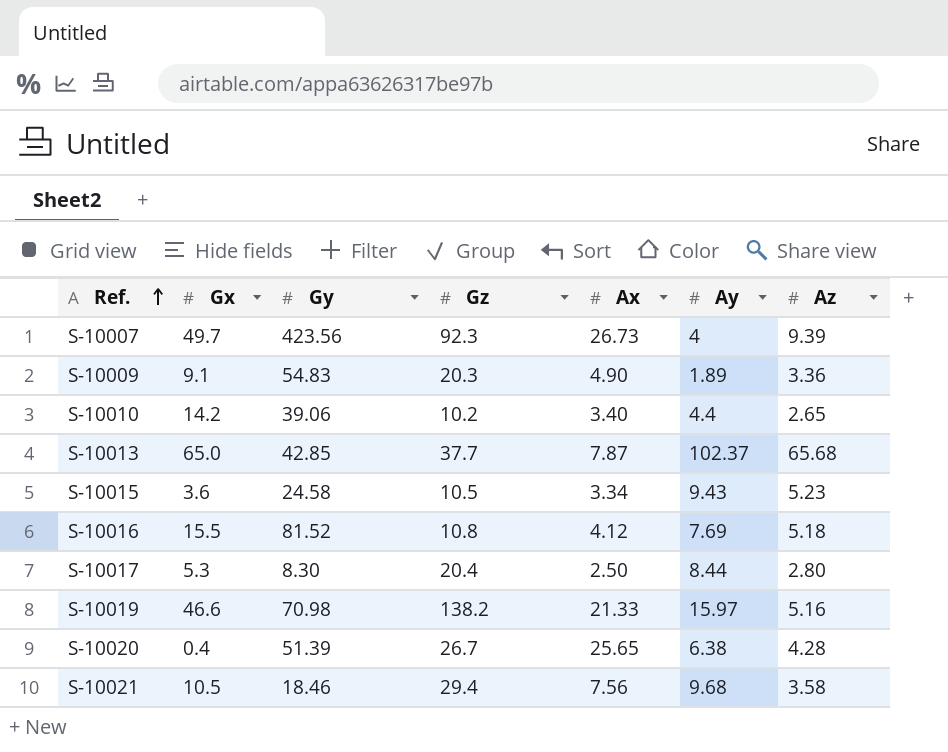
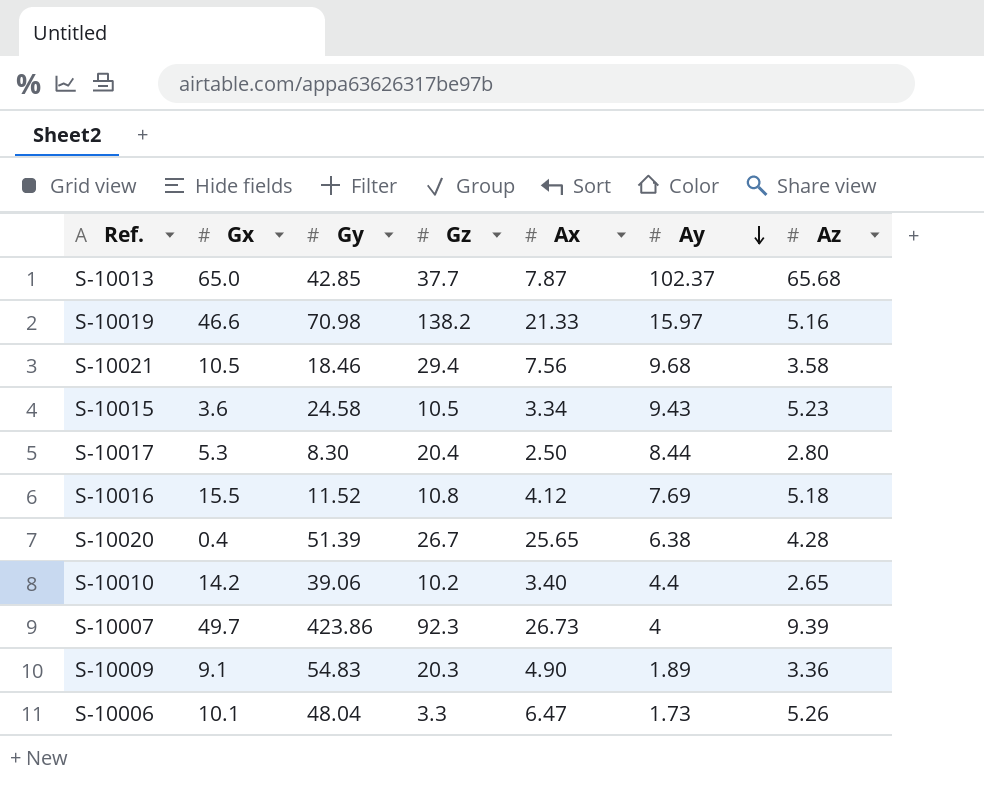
row order: Ref. ascending -> Ay descending
S-10016 | Gy: 81.52 -> 11.52
S-10007 | Gy: 423.56 -> 423.86
row S-10006: none -> 10.1 | 48.04 | 3.3 | 6.47 | 1.73 | 5.26

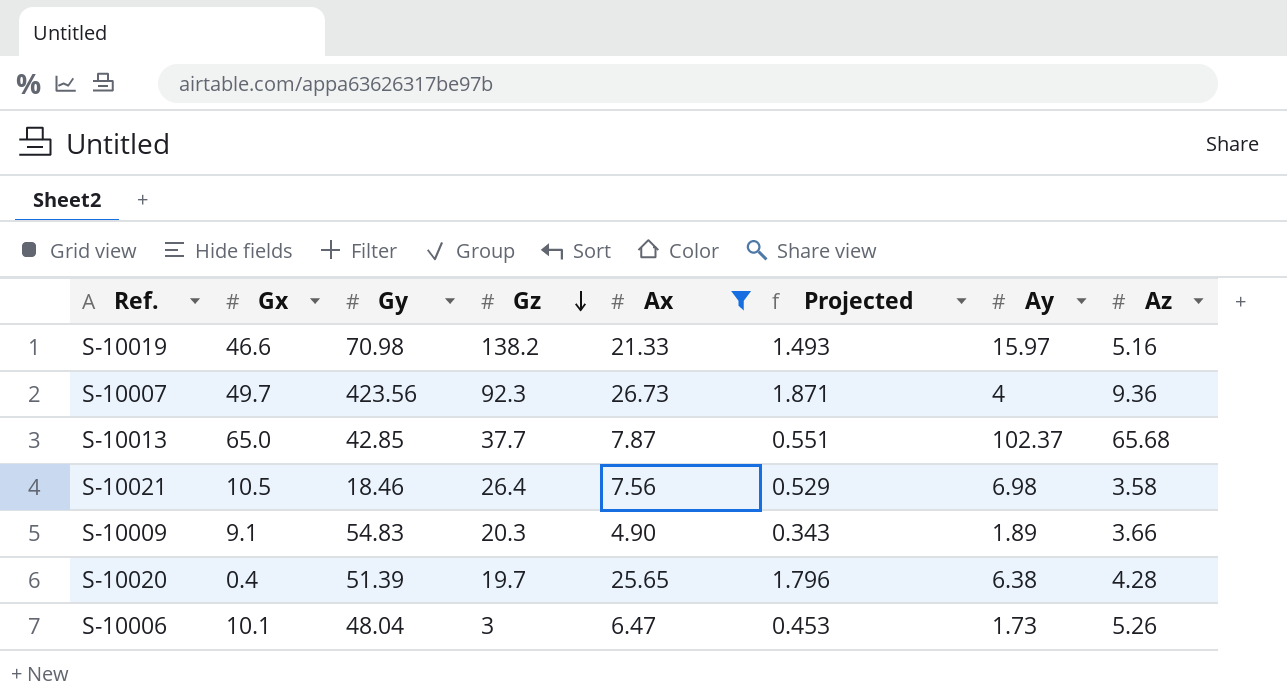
filter: none -> Ax >= 4.90
row order: Ay descending -> Gz descending
column Projected | formula: none -> [Ax] * 0.07
S-10007 | Gy: 423.86 -> 423.56
S-10007 | Az: 9.39 -> 9.36
S-10021 | Gz: 29.4 -> 26.4
S-10021 | Ay: 9.68 -> 6.98
S-10009 | Az: 3.36 -> 3.66
S-10020 | Gz: 26.7 -> 19.7
S-10006 | Gz: 3.3 -> 3

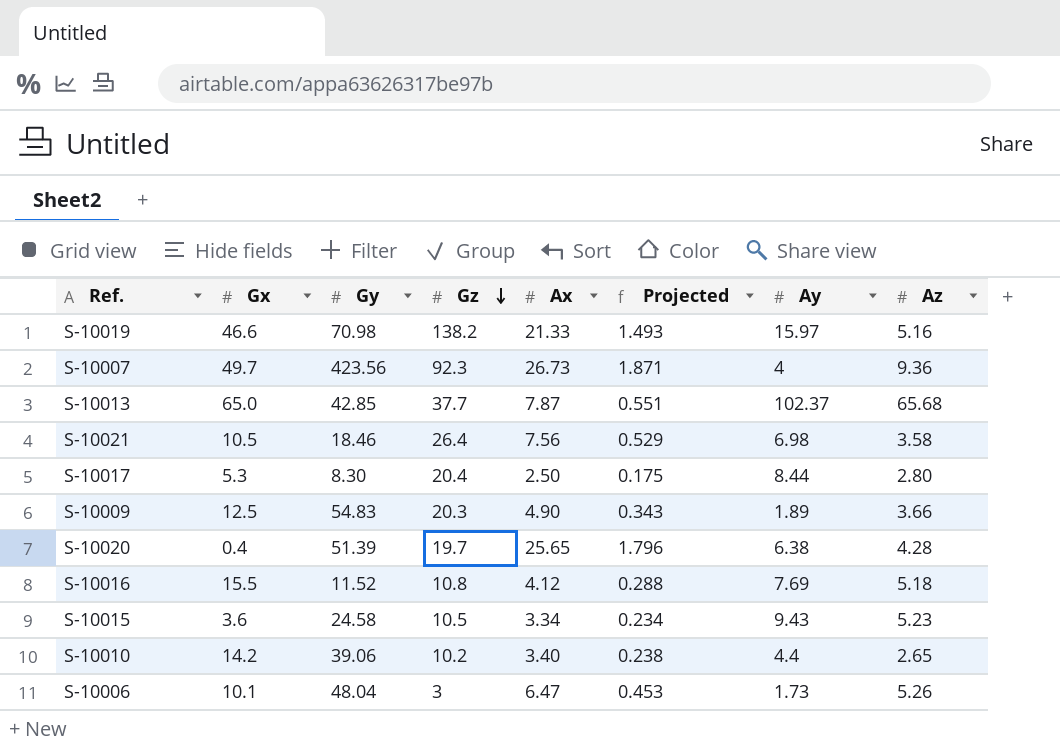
filter: Ax >= 4.90 -> none
S-10009 | Gx: 9.1 -> 12.5

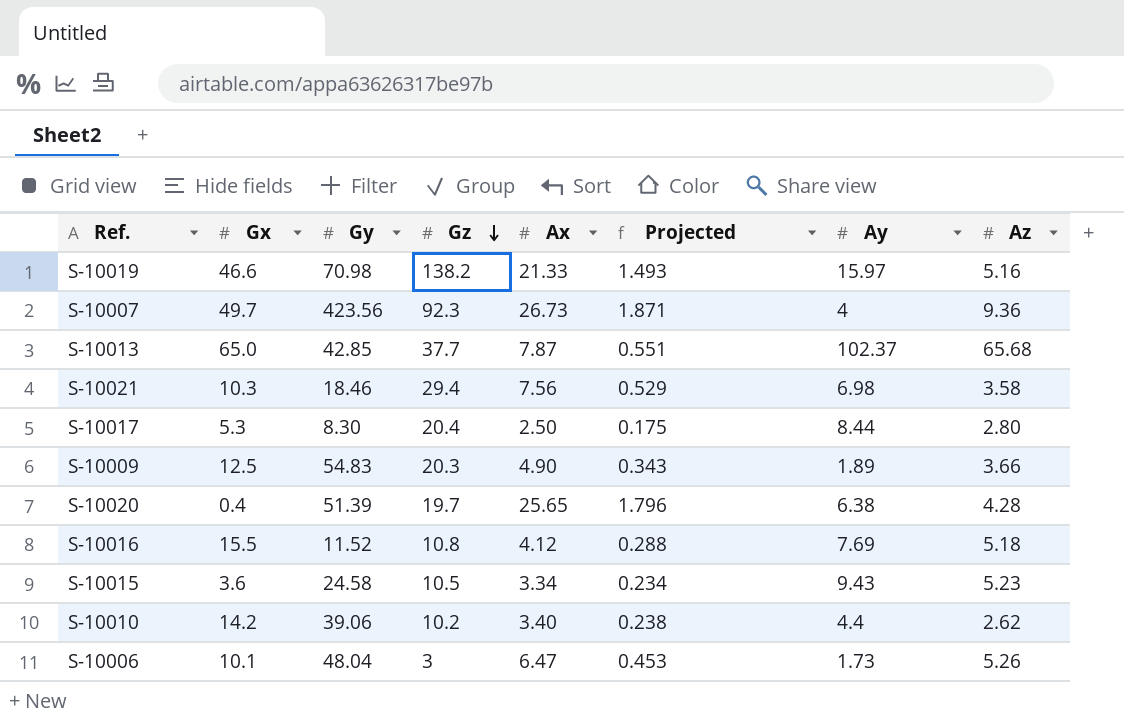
S-10021 | Gx: 10.5 -> 10.3
S-10021 | Gz: 26.4 -> 29.4
S-10010 | Az: 2.65 -> 2.62

